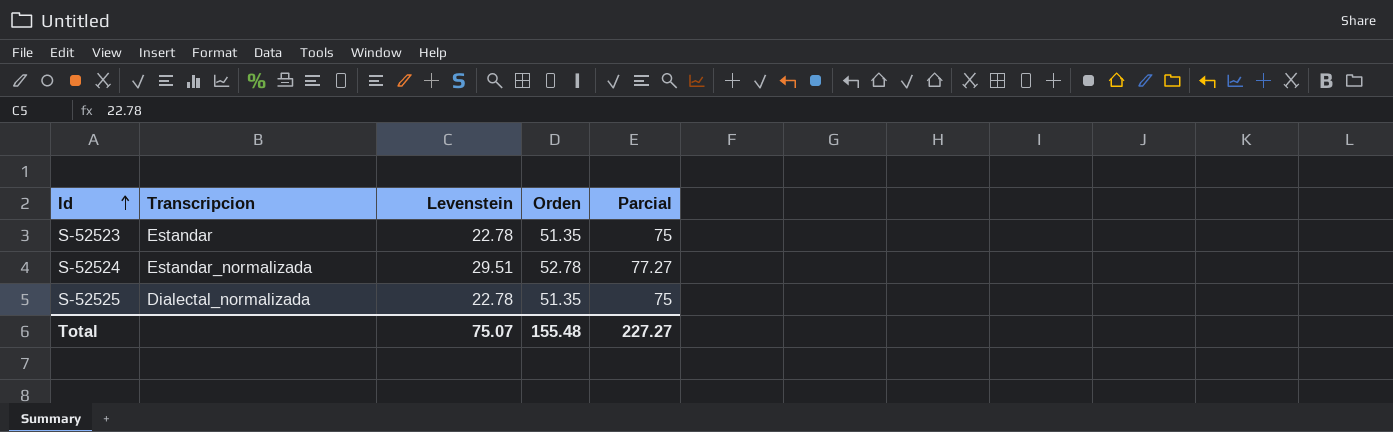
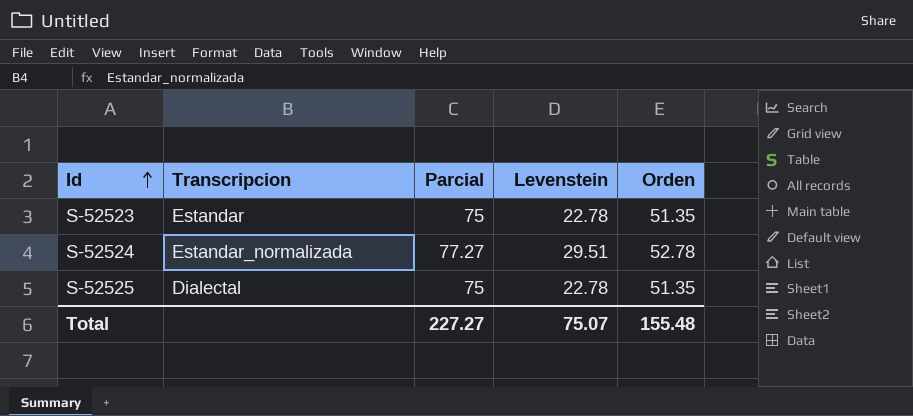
column Parcial | position: 5 -> 3
S-52525 | Transcripcion: Dialectal_normalizada -> Dialectal

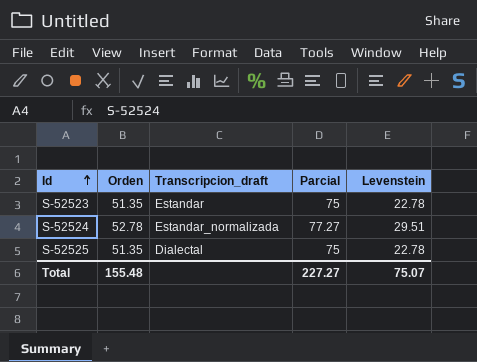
column Orden | position: 5 -> 2
column name: Transcripcion -> Transcripcion_draft

